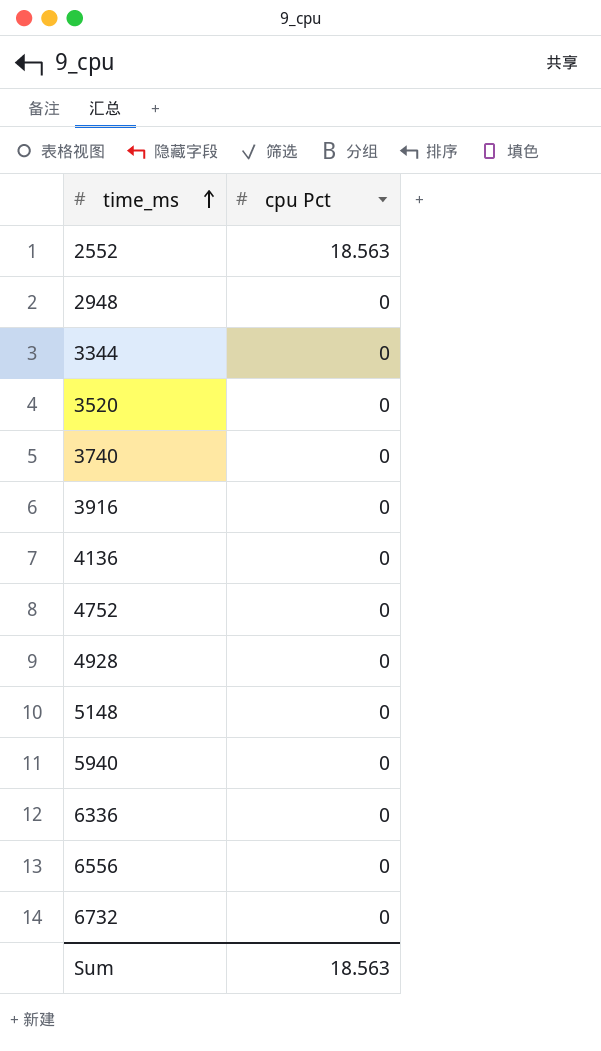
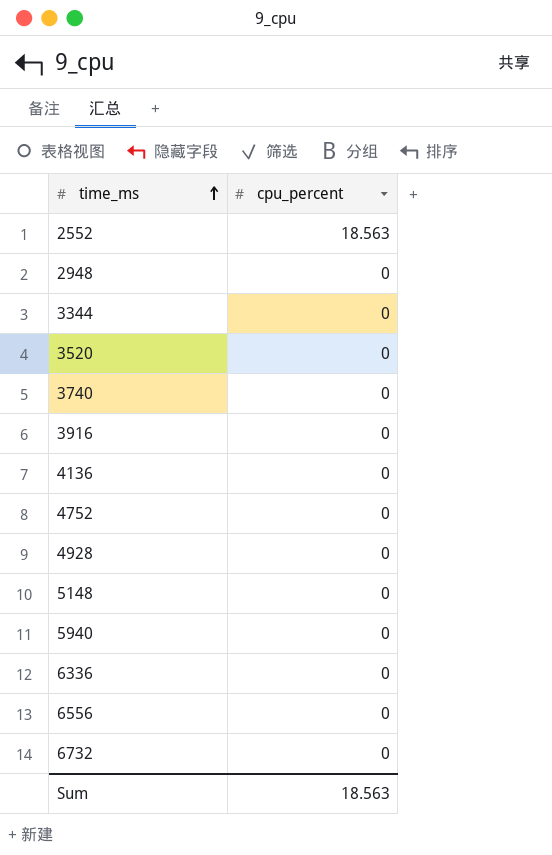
column name: cpu Pct -> cpu_percent

